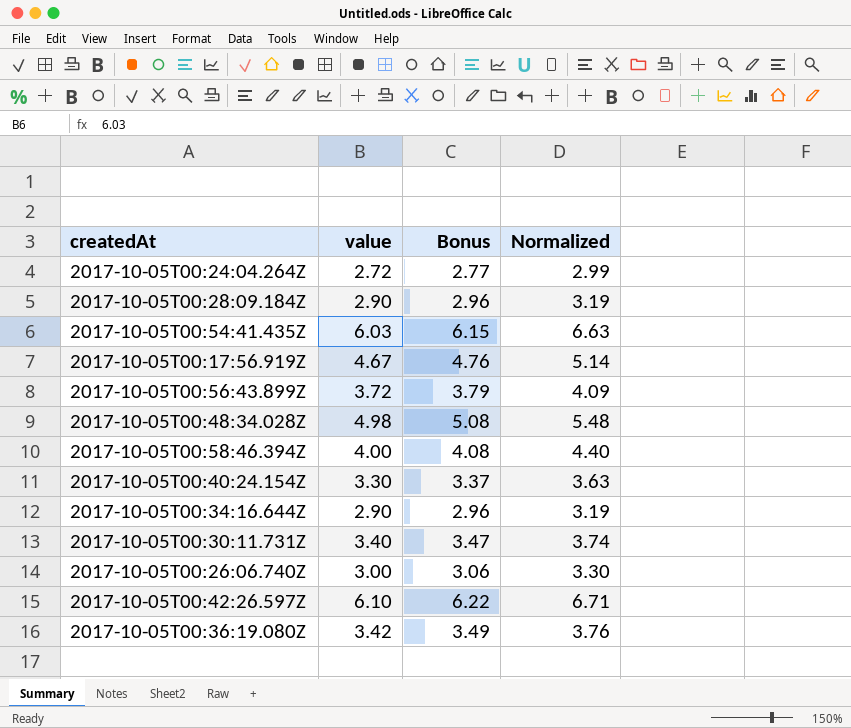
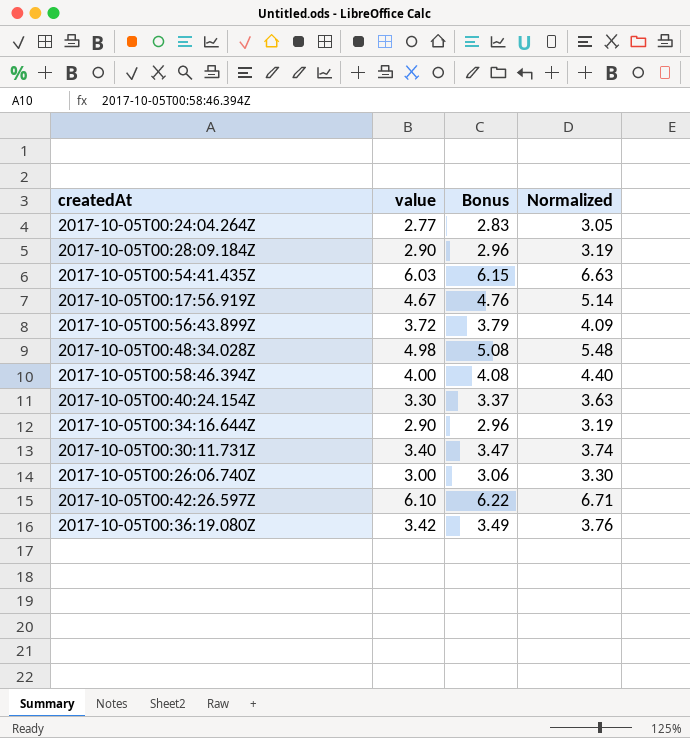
2017-10-05T00:24:04.264Z | value: 2.72 -> 2.77
2017-10-05T00:24:04.264Z | Bonus: 2.77 -> 2.83
2017-10-05T00:24:04.264Z | Normalized: 2.99 -> 3.05

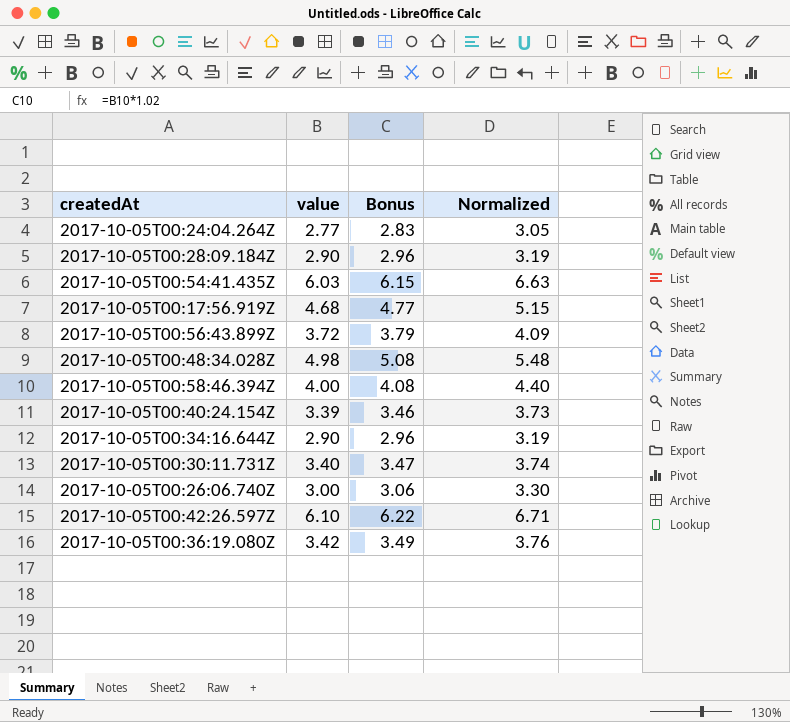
2017-10-05T00:17:56.919Z | value: 4.67 -> 4.68
2017-10-05T00:17:56.919Z | Bonus: 4.76 -> 4.77
2017-10-05T00:17:56.919Z | Normalized: 5.14 -> 5.15
2017-10-05T00:40:24.154Z | value: 3.30 -> 3.39
2017-10-05T00:40:24.154Z | Bonus: 3.37 -> 3.46
2017-10-05T00:40:24.154Z | Normalized: 3.63 -> 3.73

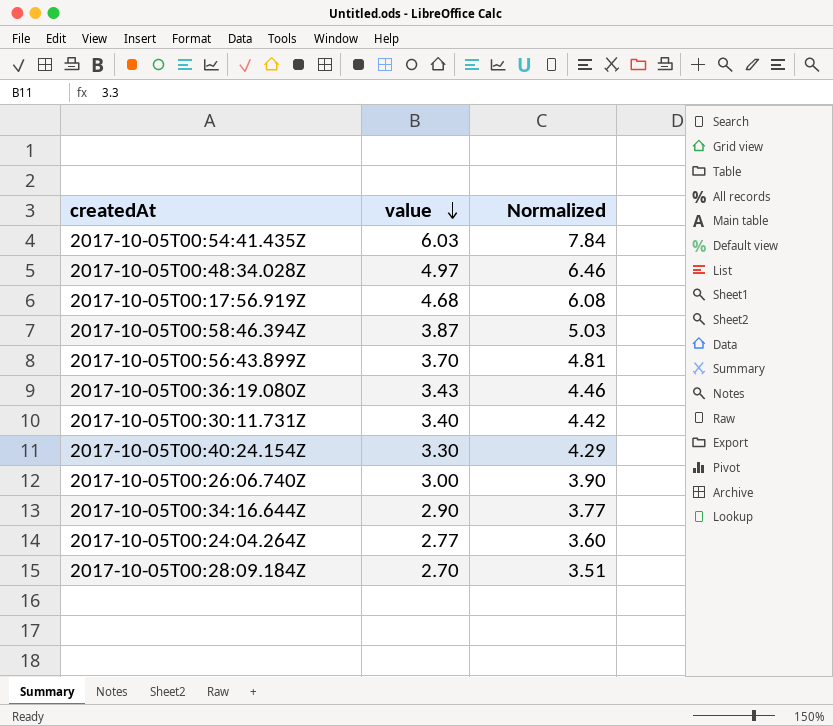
row order: none -> value descending
column Bonus | formula: [value] * 1.02 -> none
column Normalized | formula: [value] * 1.1 -> [value] * 1.3
row 2017-10-05T00:42:26.597Z: 6.10 | 6.22 | 6.71 -> none
2017-10-05T00:48:34.028Z | value: 4.98 -> 4.97
2017-10-05T00:58:46.394Z | value: 4.00 -> 3.87
2017-10-05T00:56:43.899Z | value: 3.72 -> 3.70
2017-10-05T00:36:19.080Z | value: 3.42 -> 3.43
2017-10-05T00:40:24.154Z | value: 3.39 -> 3.30
2017-10-05T00:28:09.184Z | value: 2.90 -> 2.70

